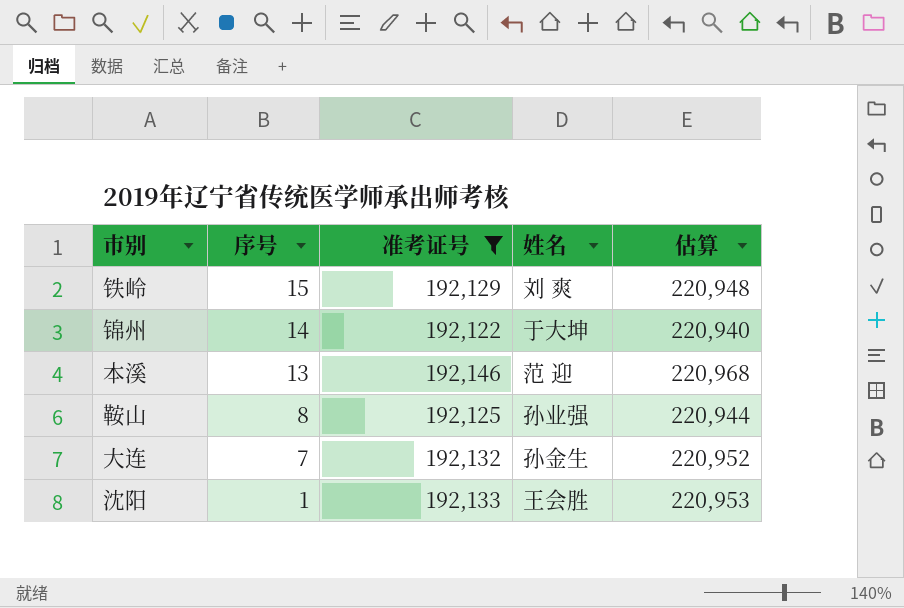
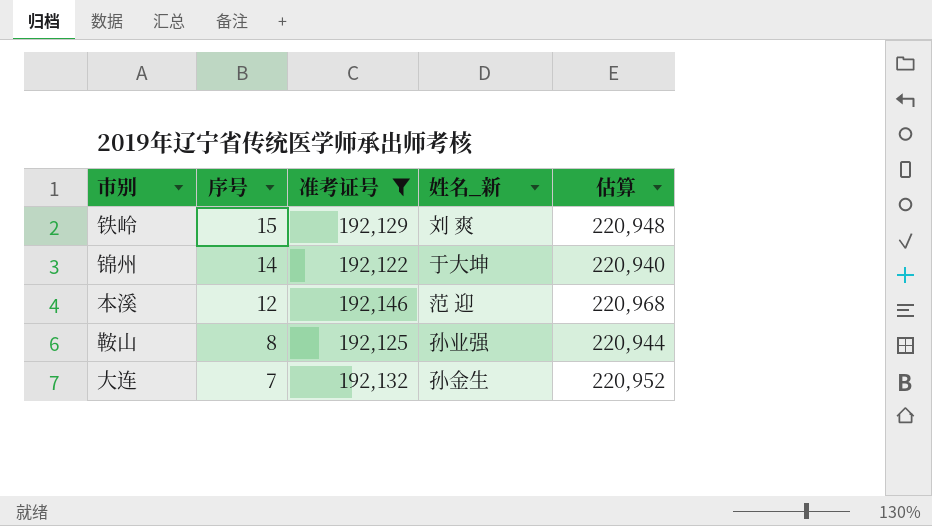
column name: 姓名 -> 姓名_新
row 沈阳: 1 | 192,133 | 王会胜 | 220,953 -> none
本溪 | 序号: 13 -> 12

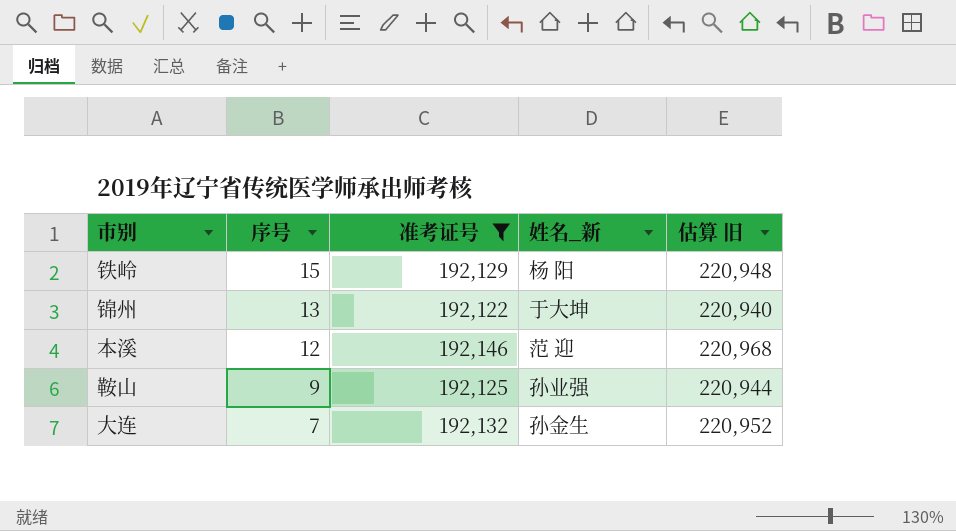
column name: 估算 -> 估算 旧
铁岭 | 姓名_新: 刘 爽 -> 杨 阳
锦州 | 序号: 14 -> 13
鞍山 | 序号: 8 -> 9

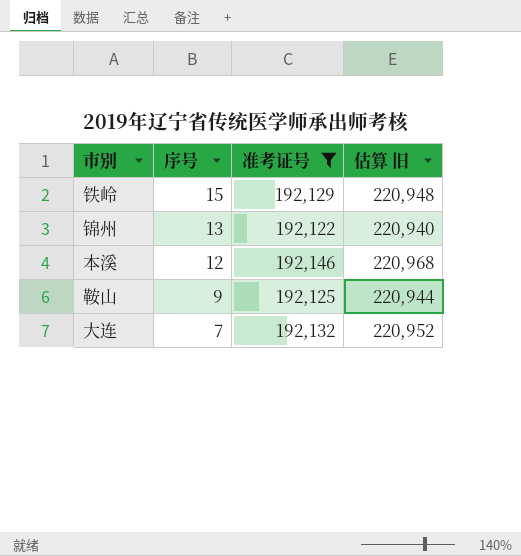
column 姓名_新 | position: 4 -> none

